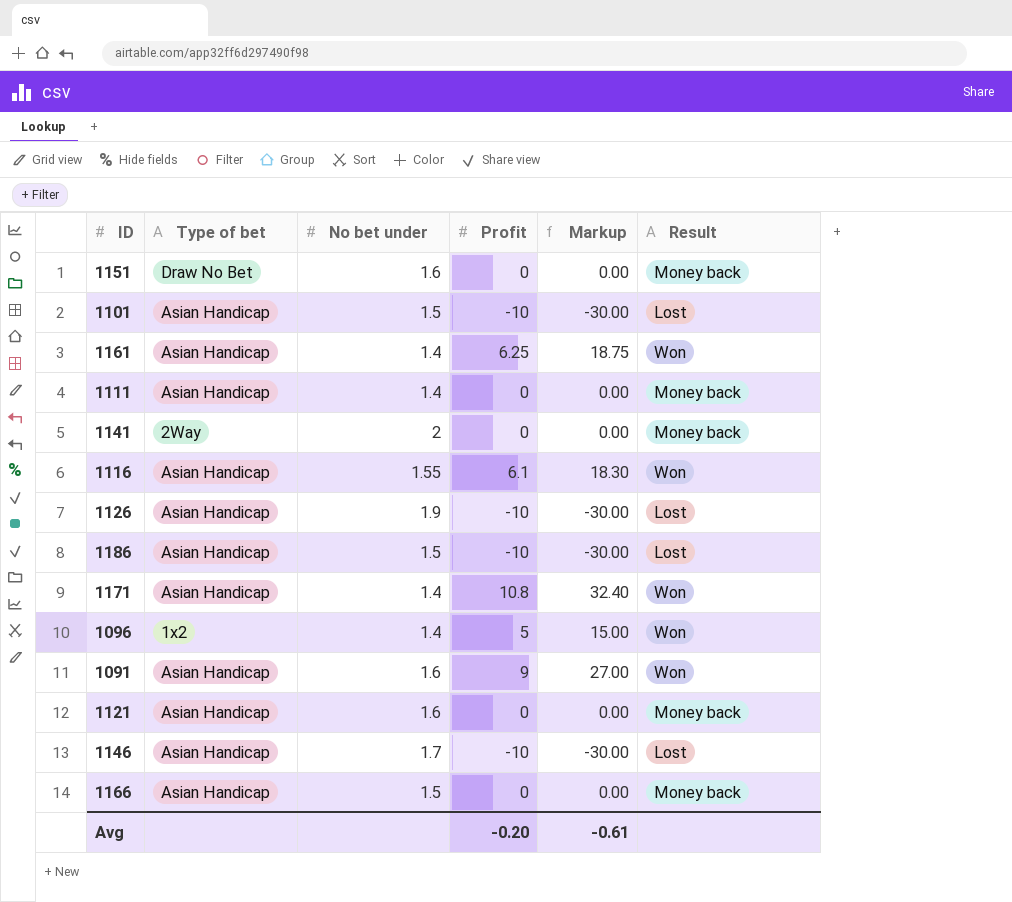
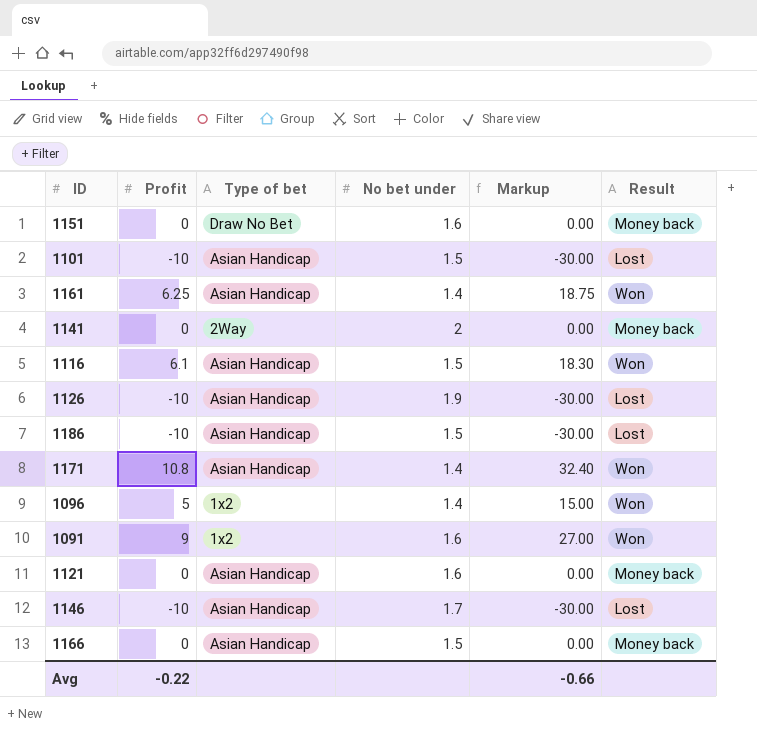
column Profit | position: 4 -> 2
row 1111: Asian Handicap | 1.4 | 0 | 0.00 | Money back -> none
1116 | No bet under: 1.55 -> 1.5
1091 | Type of bet: Asian Handicap -> 1x2
Avg | Profit: -0.20 -> -0.22
Avg | Markup: -0.61 -> -0.66

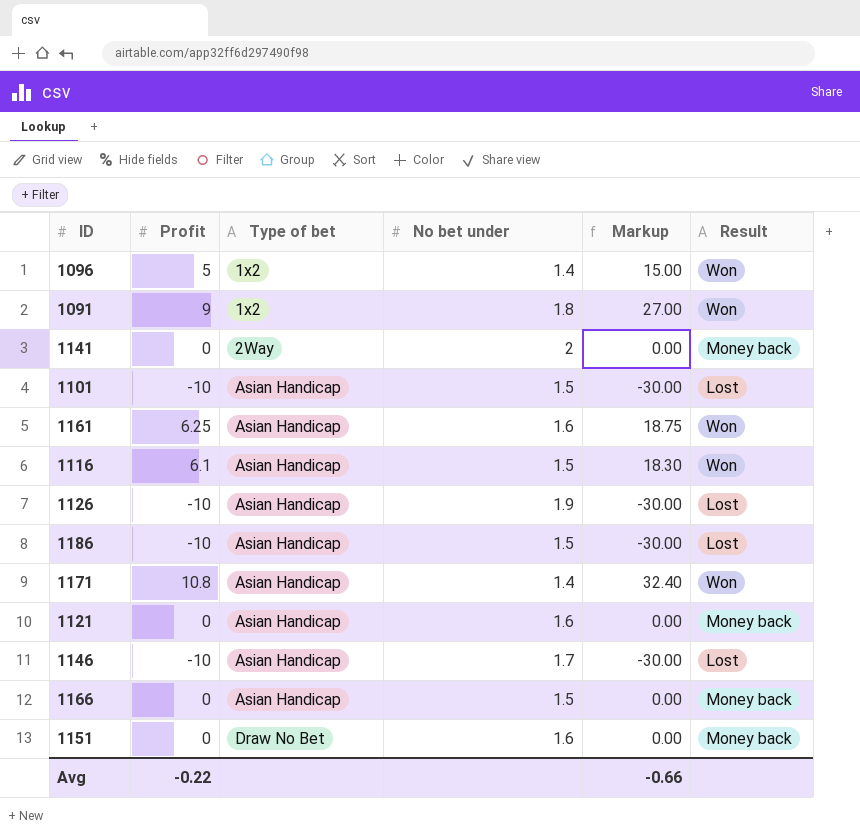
row order: none -> Type of bet ascending
1091 | No bet under: 1.6 -> 1.8
1161 | No bet under: 1.4 -> 1.6

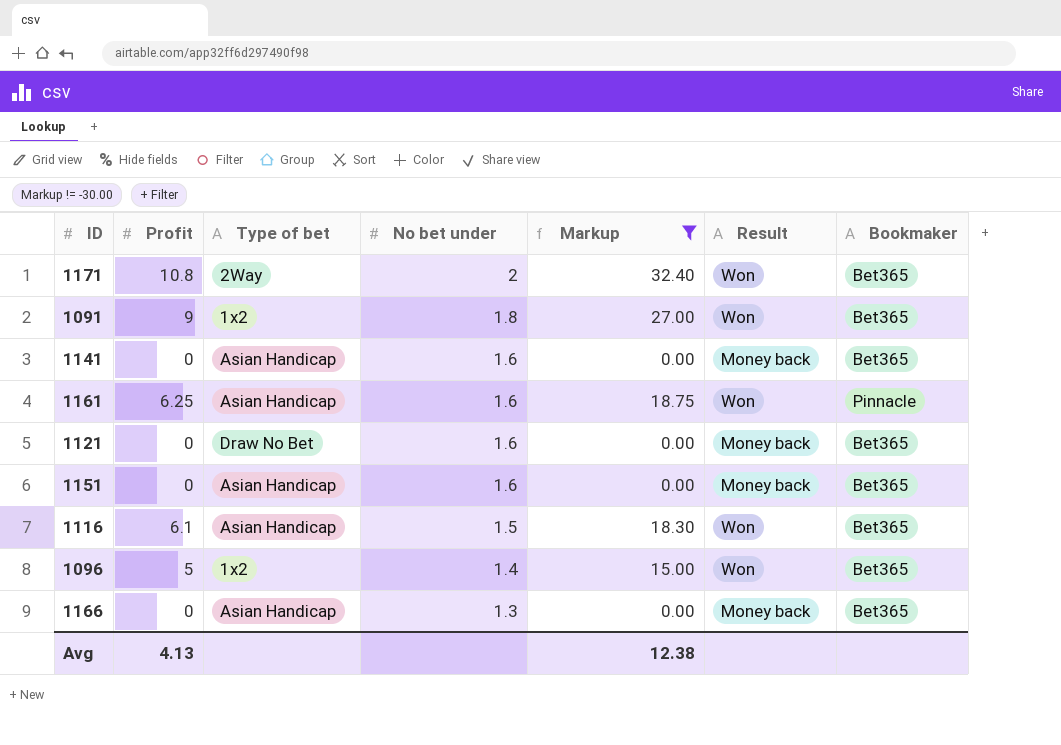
filter: none -> Markup != -30.00
row order: Type of bet ascending -> No bet under descending
column Bookmaker | position: none -> 7
1171 | Type of bet: Asian Handicap -> 2Way
1171 | No bet under: 1.4 -> 2
1141 | Type of bet: 2Way -> Asian Handicap
1141 | No bet under: 2 -> 1.6
1121 | Type of bet: Asian Handicap -> Draw No Bet
1151 | Type of bet: Draw No Bet -> Asian Handicap
1166 | No bet under: 1.5 -> 1.3
Avg | Profit: -0.22 -> 4.13
Avg | Markup: -0.66 -> 12.38

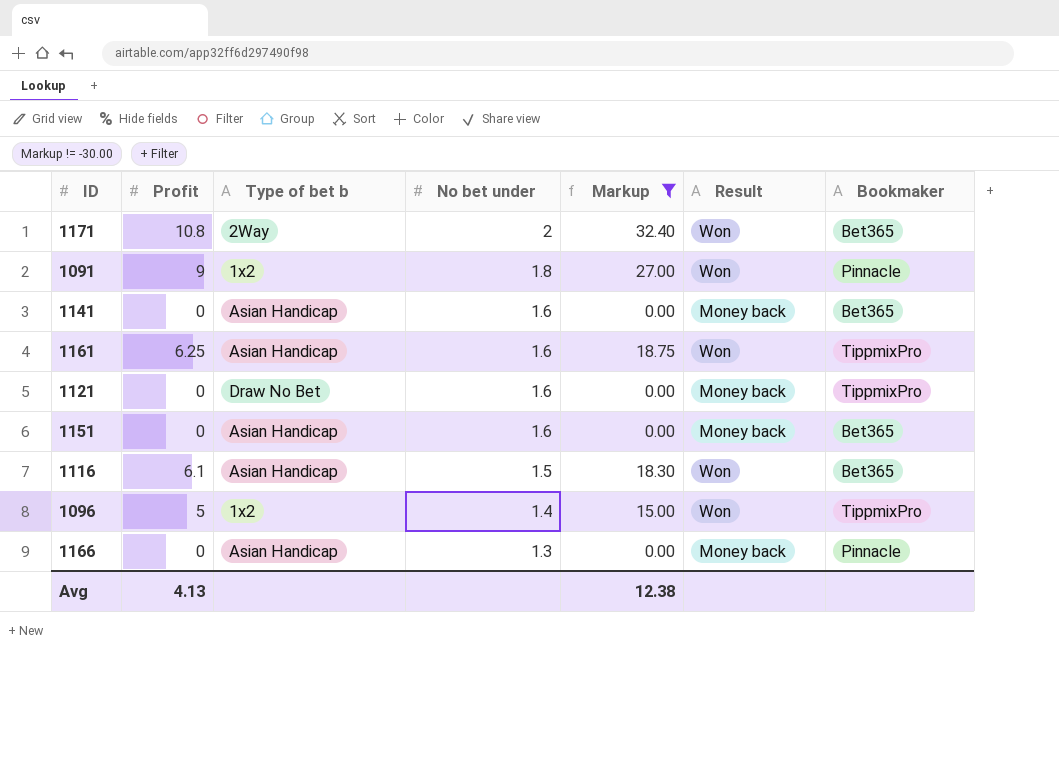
column name: Type of bet -> Type of bet b
1091 | Bookmaker: Bet365 -> Pinnacle
1161 | Bookmaker: Pinnacle -> TippmixPro
1121 | Bookmaker: Bet365 -> TippmixPro
1096 | Bookmaker: Bet365 -> TippmixPro
1166 | Bookmaker: Bet365 -> Pinnacle

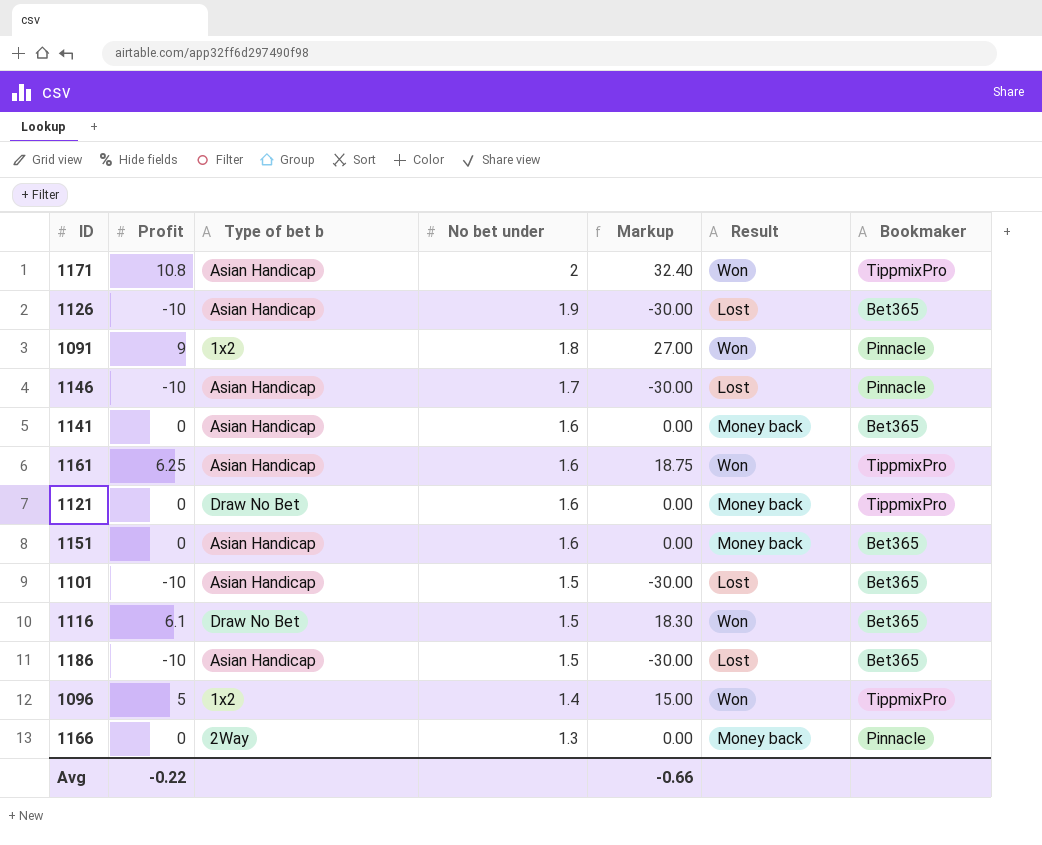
filter: Markup != -30.00 -> none
1171 | Type of bet b: 2Way -> Asian Handicap
1171 | Bookmaker: Bet365 -> TippmixPro
1116 | Type of bet b: Asian Handicap -> Draw No Bet
1166 | Type of bet b: Asian Handicap -> 2Way
Avg | Profit: 4.13 -> -0.22
Avg | Markup: 12.38 -> -0.66

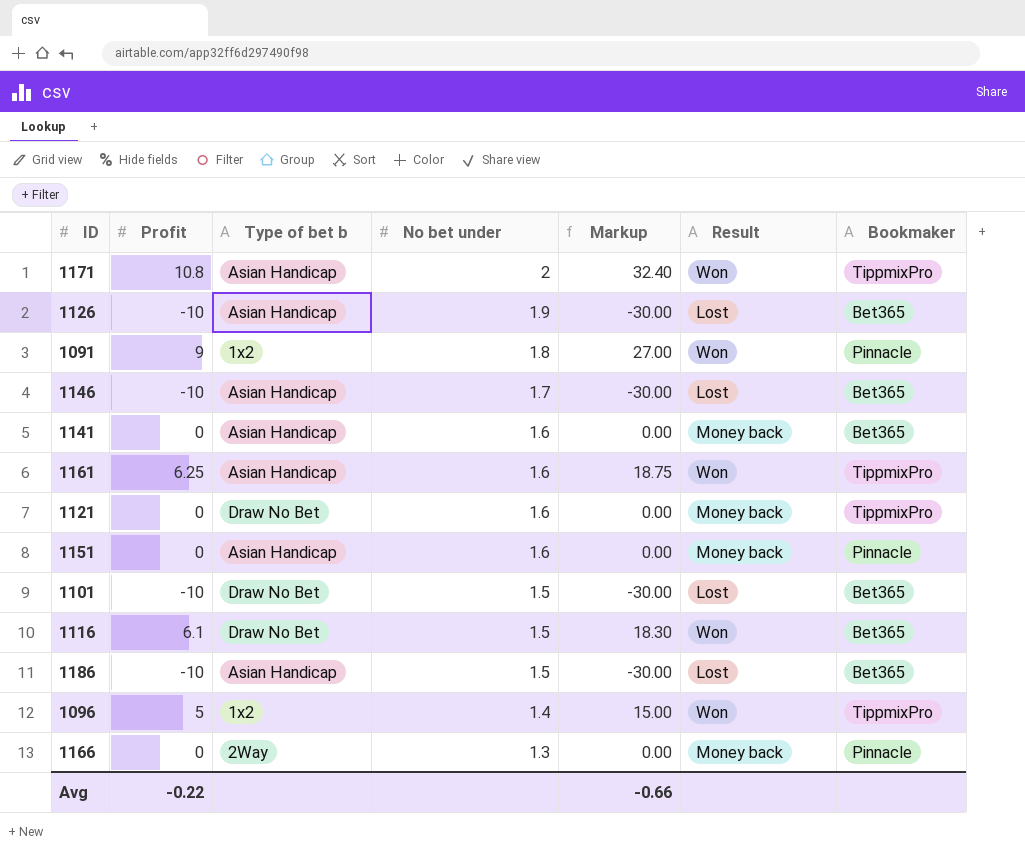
1146 | Bookmaker: Pinnacle -> Bet365
1151 | Bookmaker: Bet365 -> Pinnacle
1101 | Type of bet b: Asian Handicap -> Draw No Bet

